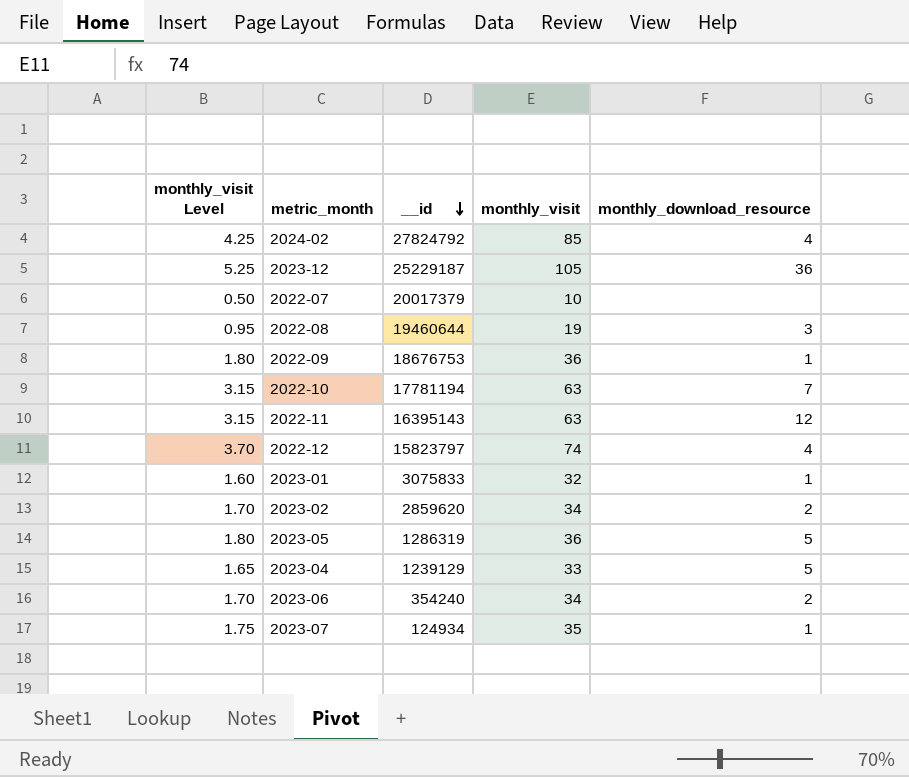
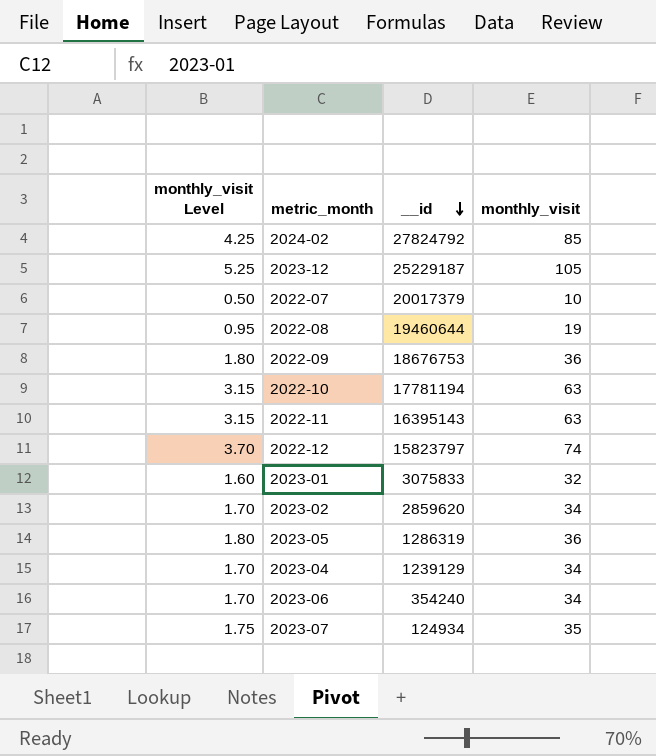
column monthly_download_resource | position: 5 -> none
2023-04 | monthly_visit Level: 1.65 -> 1.70
2023-04 | monthly_visit: 33 -> 34

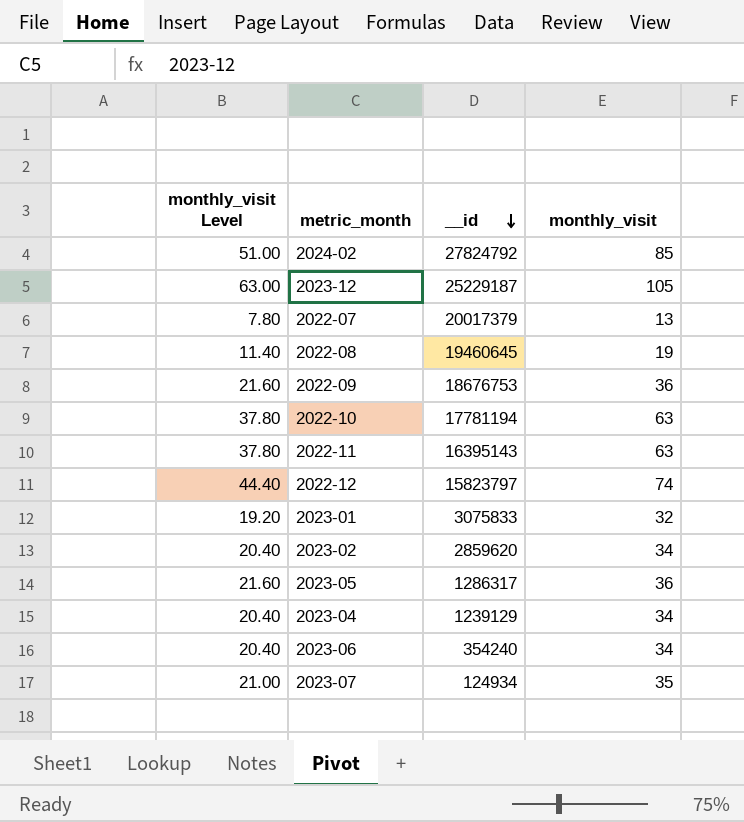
column monthly_visit Level | formula: [monthly_visit] * 0.05 -> [monthly_visit] * 0.6
2022-07 | monthly_visit: 10 -> 13
2022-08 | __id: 19460644 -> 19460645
2023-05 | __id: 1286319 -> 1286317

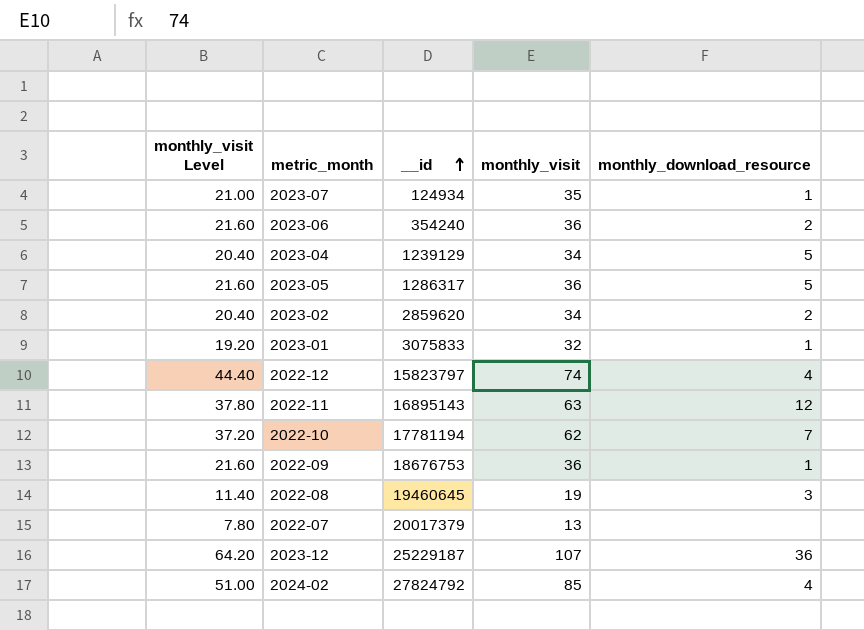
row order: __id descending -> __id ascending
column monthly_download_resource | position: none -> 5
2023-06 | monthly_visit Level: 20.40 -> 21.60
2023-06 | monthly_visit: 34 -> 36
2022-11 | __id: 16395143 -> 16895143
2022-10 | monthly_visit Level: 37.80 -> 37.20
2022-10 | monthly_visit: 63 -> 62
2023-12 | monthly_visit Level: 63.00 -> 64.20
2023-12 | monthly_visit: 105 -> 107

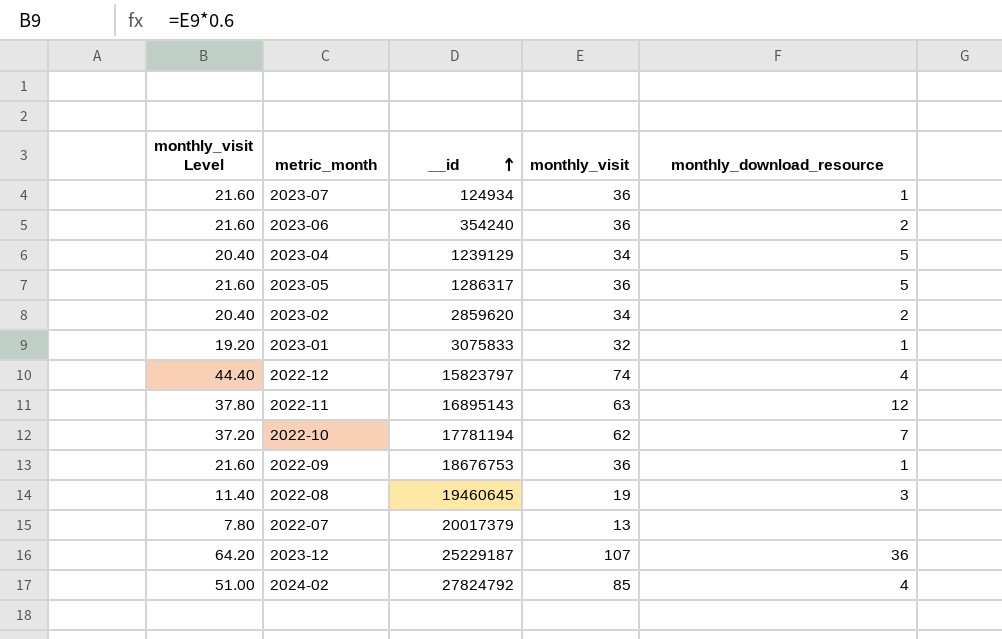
2023-07 | monthly_visit Level: 21.00 -> 21.60
2023-07 | monthly_visit: 35 -> 36

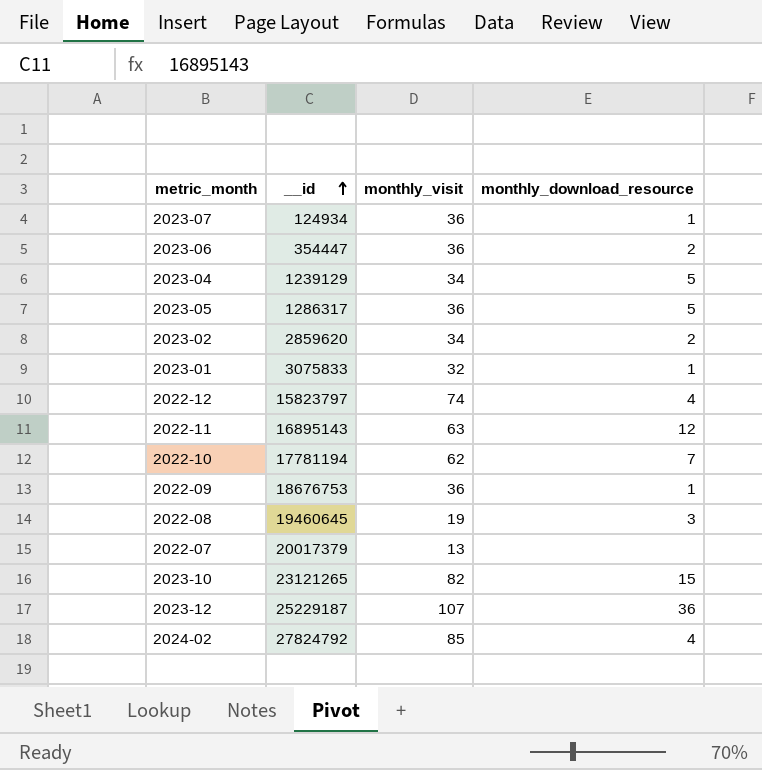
column monthly_visit Level | formula: [monthly_visit] * 0.6 -> none
2023-06 | __id: 354240 -> 354447
row 2023-10: none -> 23121265 | 82 | 15

